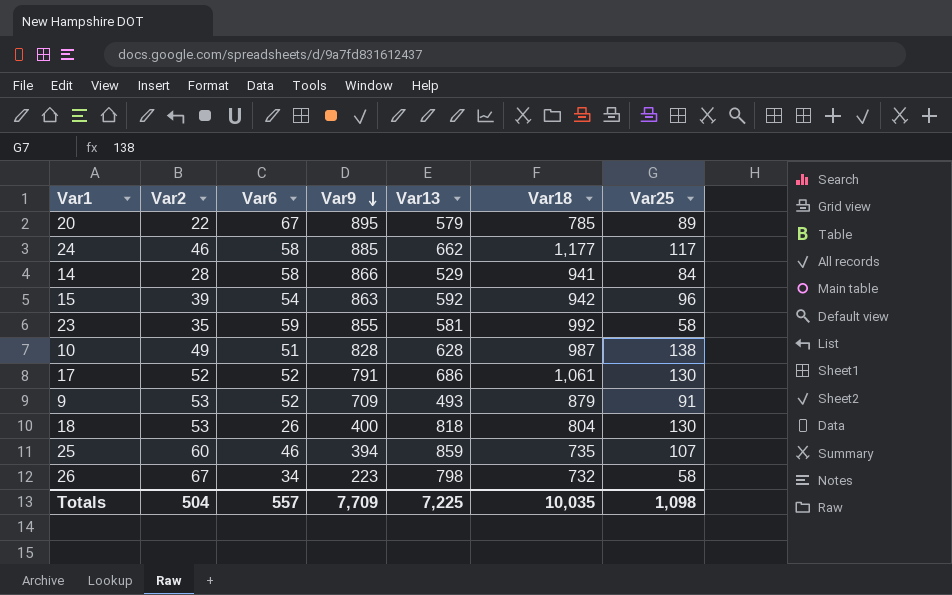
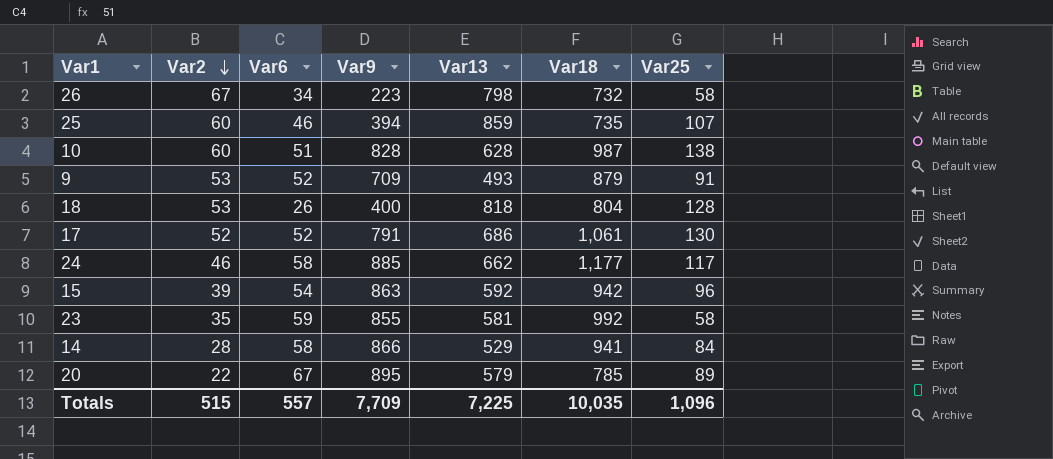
row order: Var9 descending -> Var2 descending
10 | Var2: 49 -> 60
18 | Var25: 130 -> 128
Totals | Var2: 504 -> 515
Totals | Var25: 1,098 -> 1,096

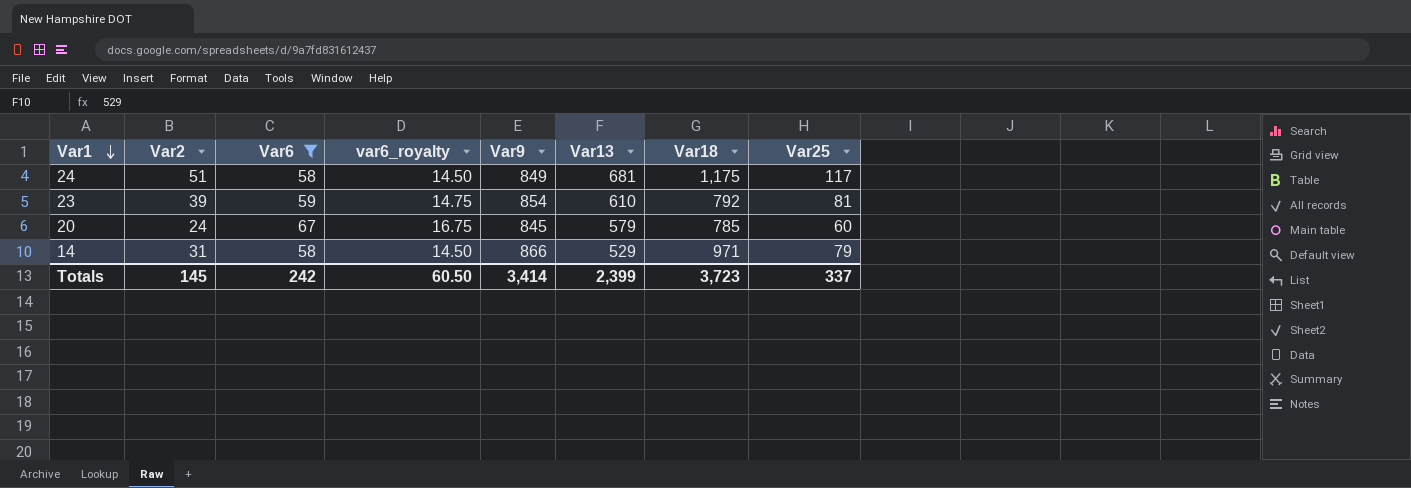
filter: none -> Var6 >= 58
row order: Var2 descending -> Var1 descending
column var6_royalty | formula: none -> [Var6] * 0.25
24 | Var2: 46 -> 51
24 | Var9: 885 -> 849
24 | Var13: 662 -> 681
24 | Var18: 1,177 -> 1,175
23 | Var2: 35 -> 39
23 | Var9: 855 -> 854
23 | Var13: 581 -> 610
23 | Var18: 992 -> 792
23 | Var25: 58 -> 81
20 | Var2: 22 -> 24
20 | Var9: 895 -> 845
20 | Var25: 89 -> 60
14 | Var2: 28 -> 31
14 | Var18: 941 -> 971
14 | Var25: 84 -> 79
Totals | Var2: 515 -> 145
Totals | Var6: 557 -> 242
Totals | Var9: 7,709 -> 3,414
Totals | Var13: 7,225 -> 2,399
Totals | Var18: 10,035 -> 3,723
Totals | Var25: 1,096 -> 337

